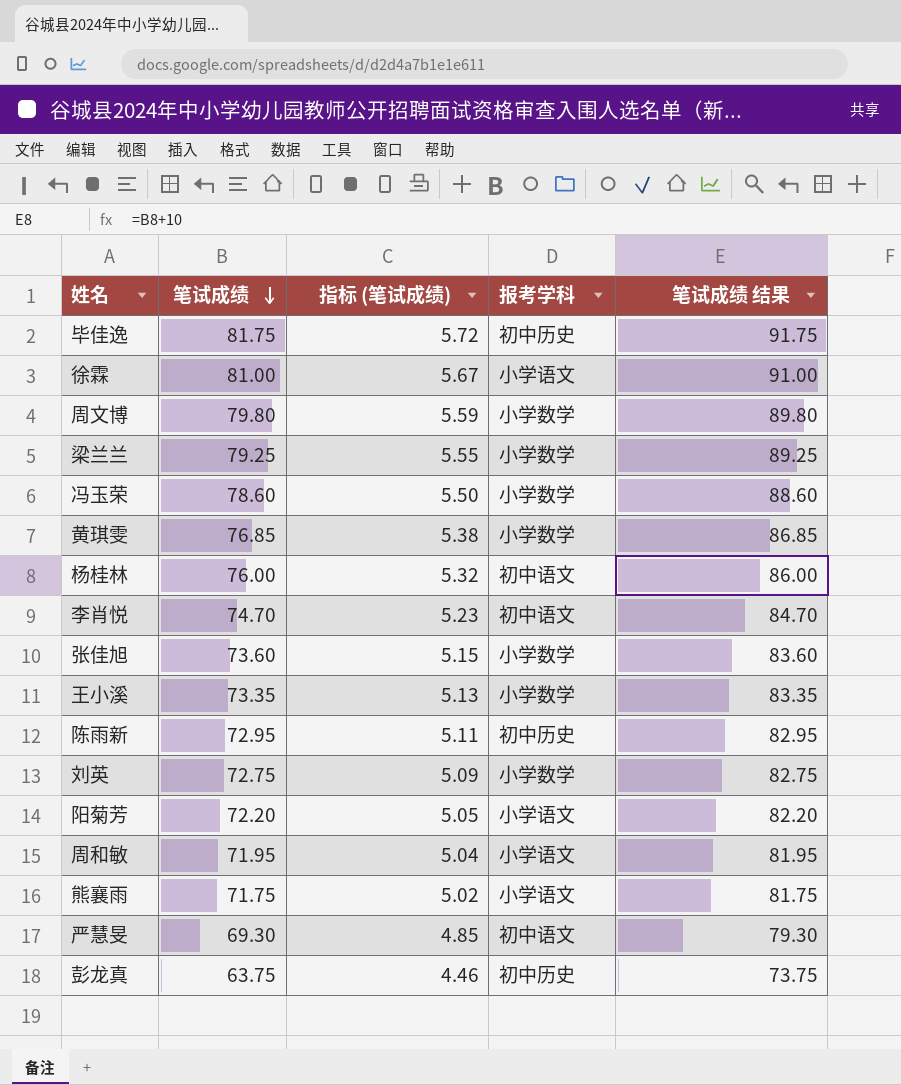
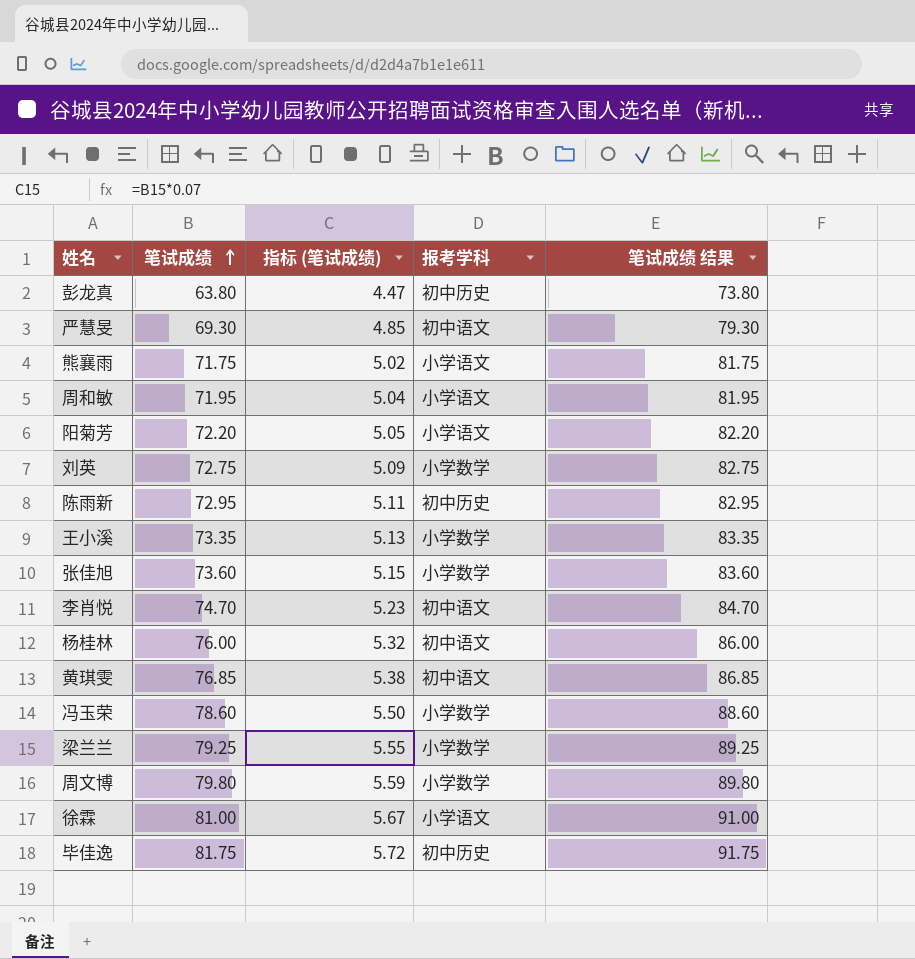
row order: 笔试成绩 descending -> 笔试成绩 ascending
彭龙真 | 笔试成绩: 63.75 -> 63.80
彭龙真 | 指标 (笔试成绩): 4.46 -> 4.47
彭龙真 | 笔试成绩 结果: 73.75 -> 73.80
黄琪雯 | 报考学科: 小学数学 -> 初中语文

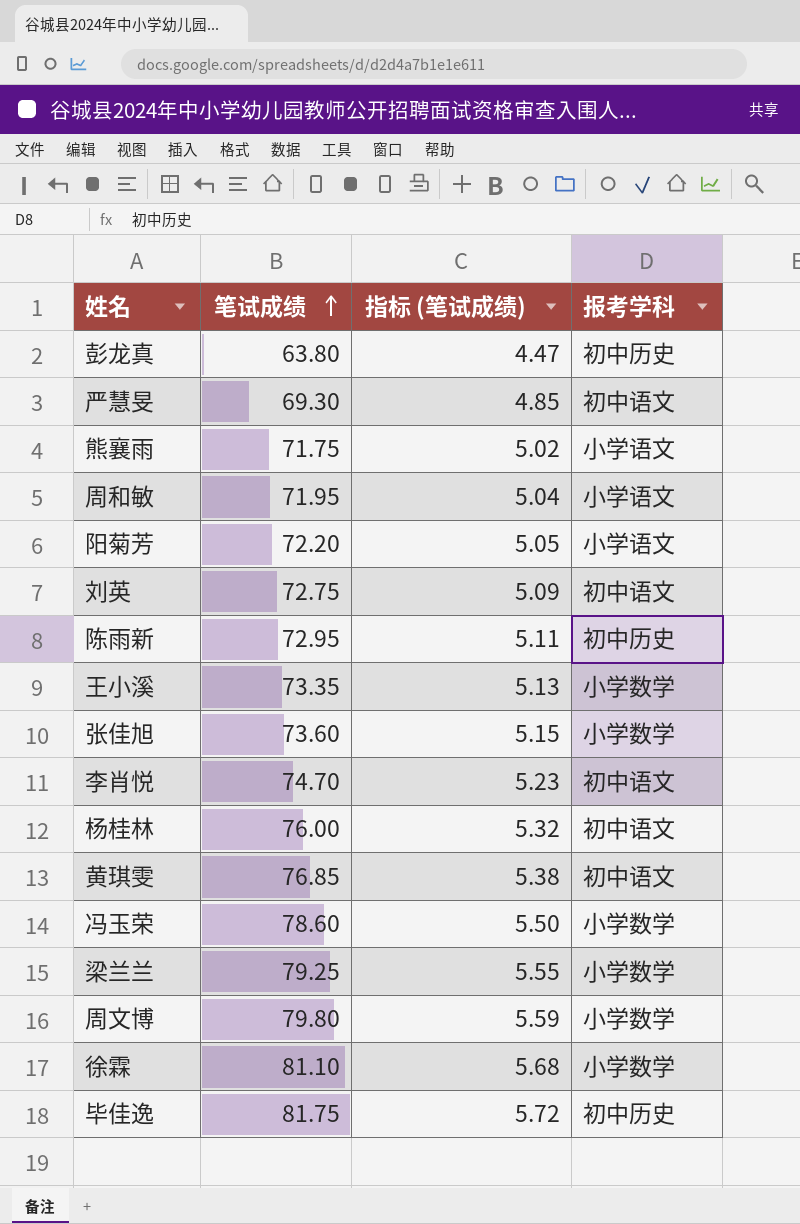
column 笔试成绩 结果 | formula: [笔试成绩] + 10 -> none
刘英 | 报考学科: 小学数学 -> 初中语文
徐霖 | 笔试成绩: 81.00 -> 81.10
徐霖 | 指标 (笔试成绩): 5.67 -> 5.68
徐霖 | 报考学科: 小学语文 -> 小学数学

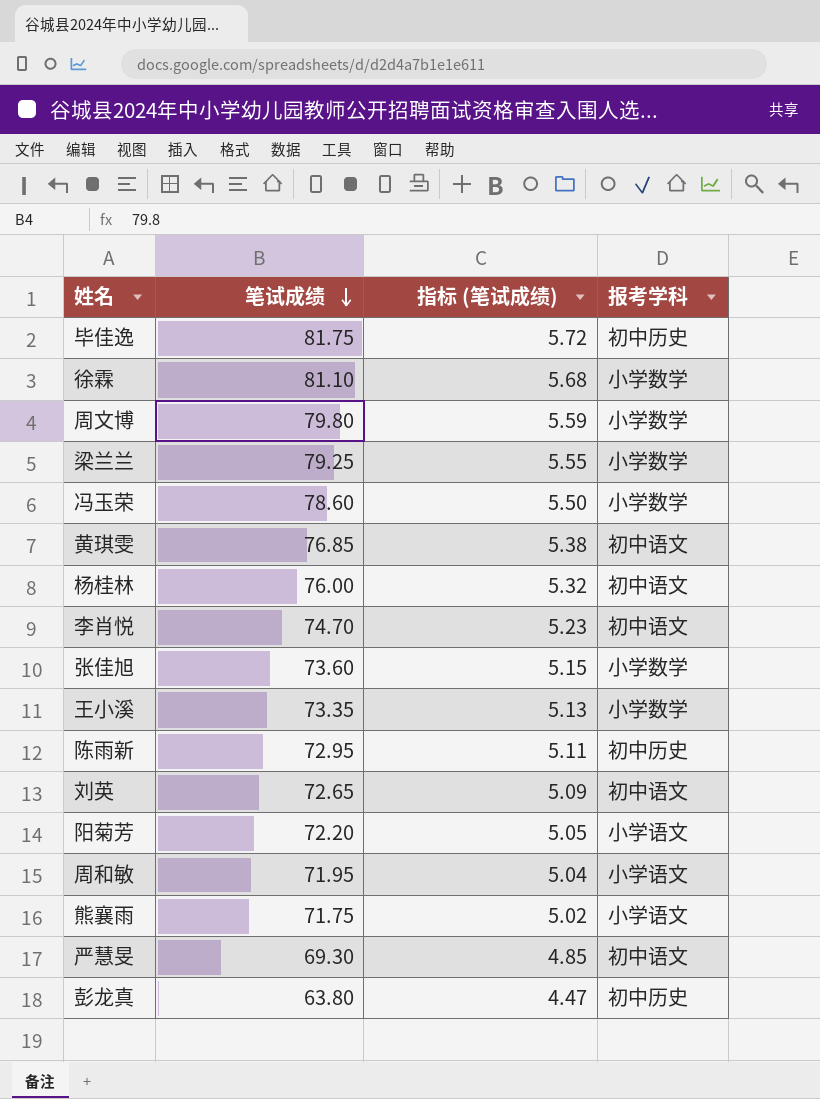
row order: 笔试成绩 ascending -> 笔试成绩 descending
刘英 | 笔试成绩: 72.75 -> 72.65

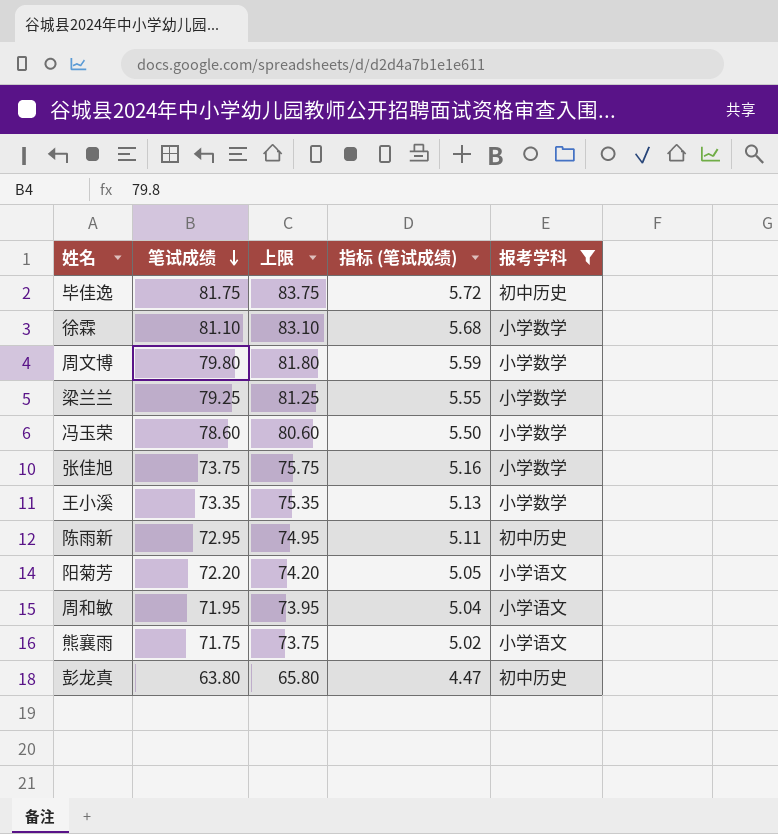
filter: none -> 报考学科 != 初中语文
column 上限 | formula: none -> [笔试成绩] + 2
张佳旭 | 笔试成绩: 73.60 -> 73.75
张佳旭 | 指标 (笔试成绩): 5.15 -> 5.16

